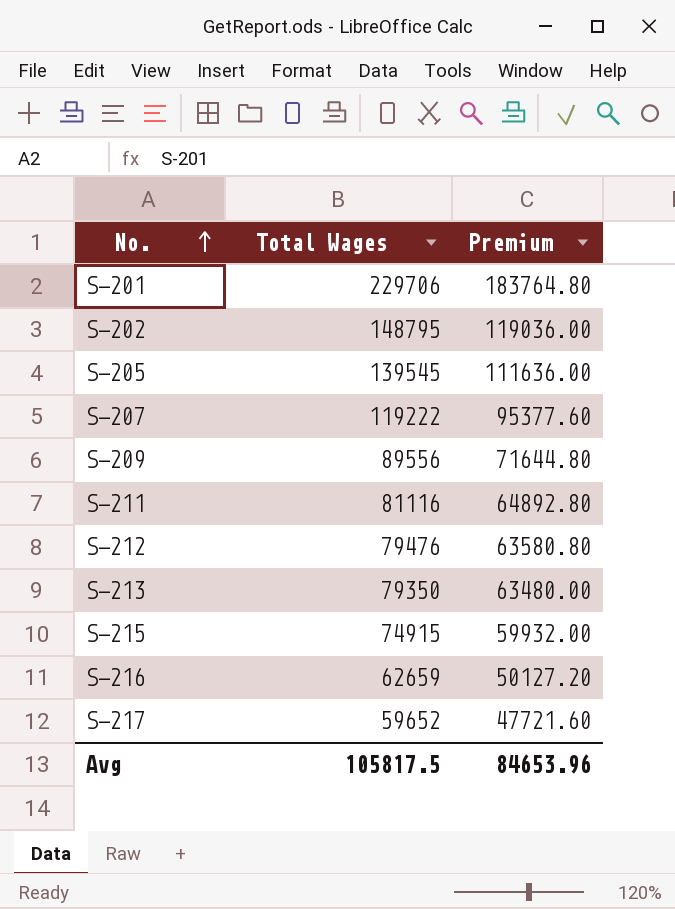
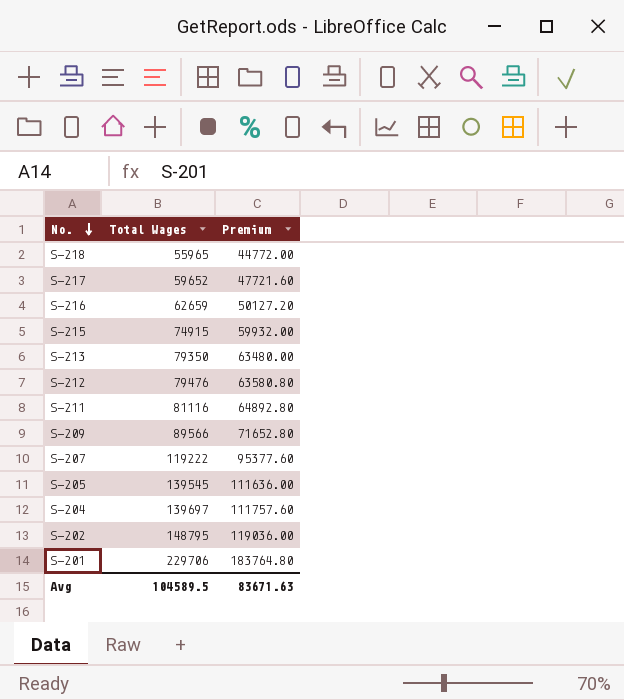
row order: No. ascending -> No. descending
row S-218: none -> 55965 | 44772.00
S-209 | Total Wages: 89556 -> 89566
S-209 | Premium: 71644.80 -> 71652.80
row S-204: none -> 139697 | 111757.60
Avg | Total Wages: 105817.5 -> 104589.5
Avg | Premium: 84653.96 -> 83671.63

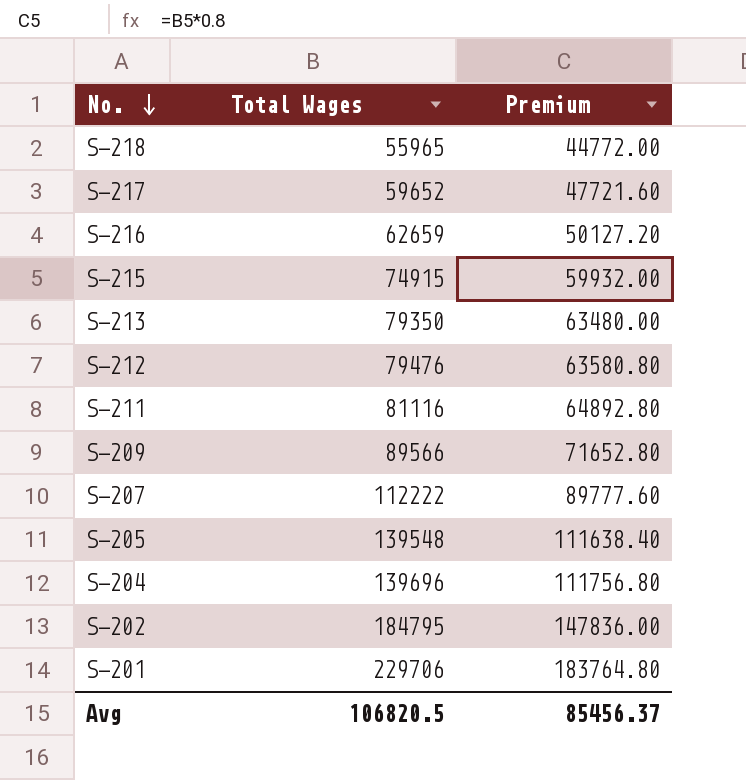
S-207 | Total Wages: 119222 -> 112222
S-207 | Premium: 95377.60 -> 89777.60
S-205 | Total Wages: 139545 -> 139548
S-205 | Premium: 111636.00 -> 111638.40
S-204 | Total Wages: 139697 -> 139696
S-204 | Premium: 111757.60 -> 111756.80
S-202 | Total Wages: 148795 -> 184795
S-202 | Premium: 119036.00 -> 147836.00
Avg | Total Wages: 104589.5 -> 106820.5
Avg | Premium: 83671.63 -> 85456.37

